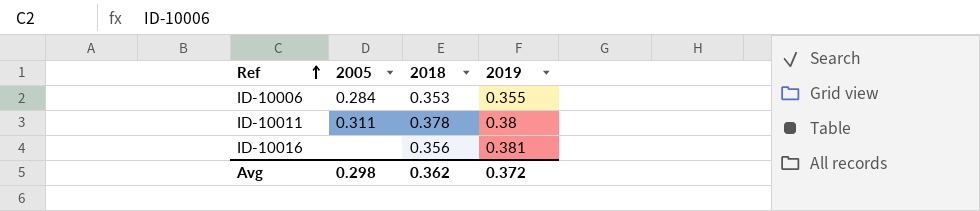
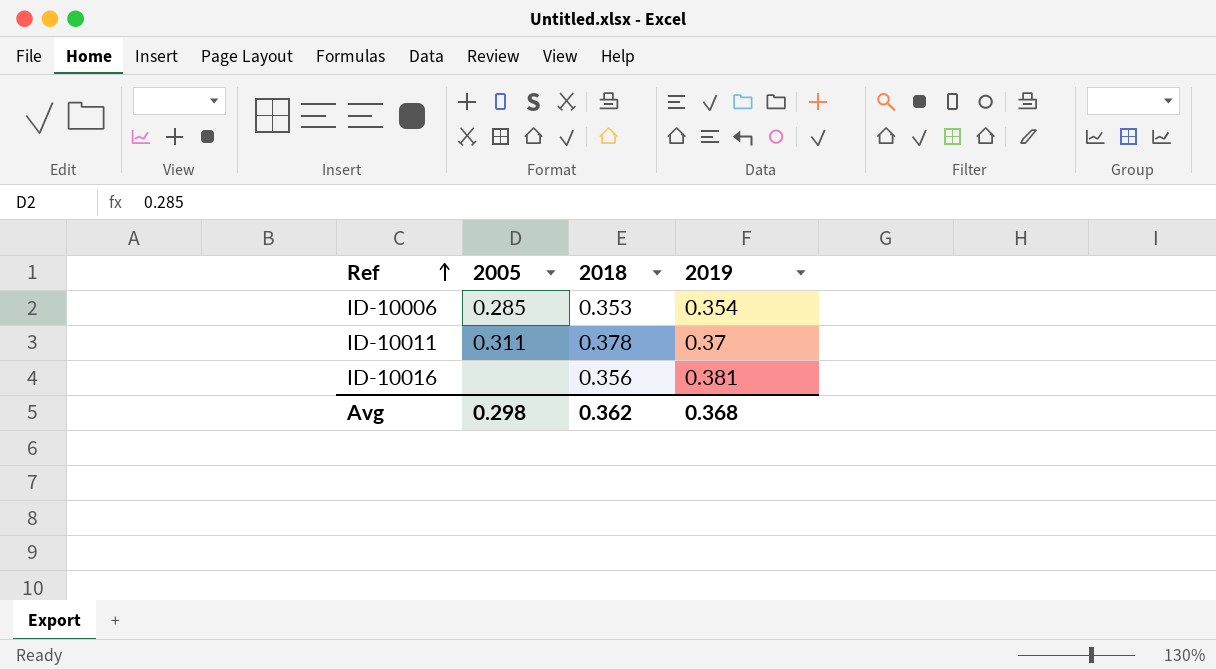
ID-10006 | 2005: 0.284 -> 0.285
ID-10006 | 2019: 0.355 -> 0.354
ID-10011 | 2019: 0.38 -> 0.37
Avg | 2019: 0.372 -> 0.368

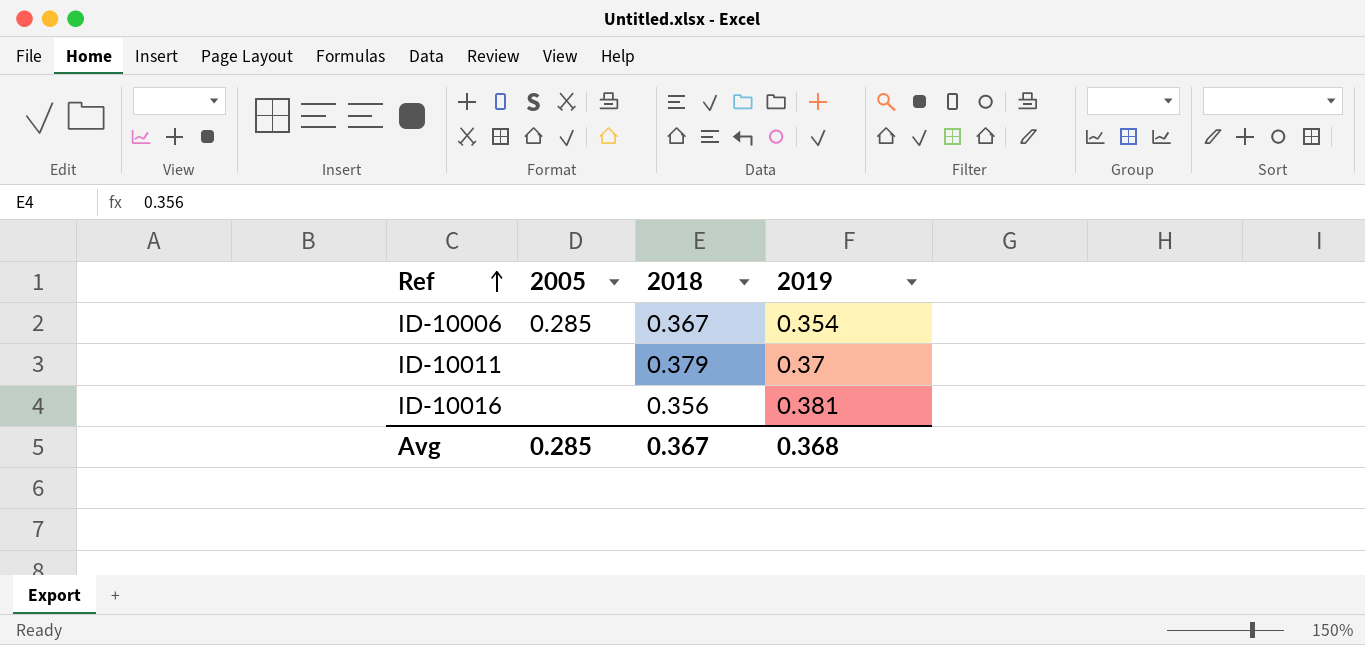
ID-10006 | 2018: 0.353 -> 0.367
ID-10011 | 2005: 0.311 -> none
ID-10011 | 2018: 0.378 -> 0.379
Avg | 2005: 0.298 -> 0.285
Avg | 2018: 0.362 -> 0.367

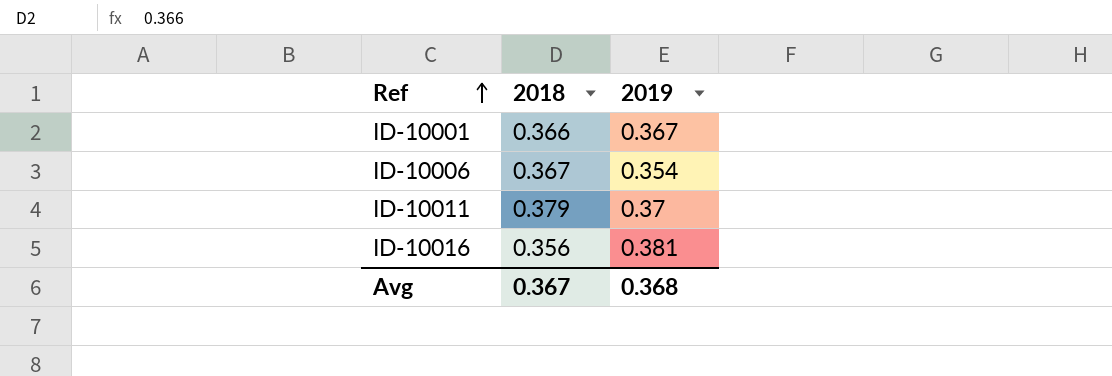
column 2005 | position: 2 -> none
row ID-10001: none -> 0.366 | 0.367

